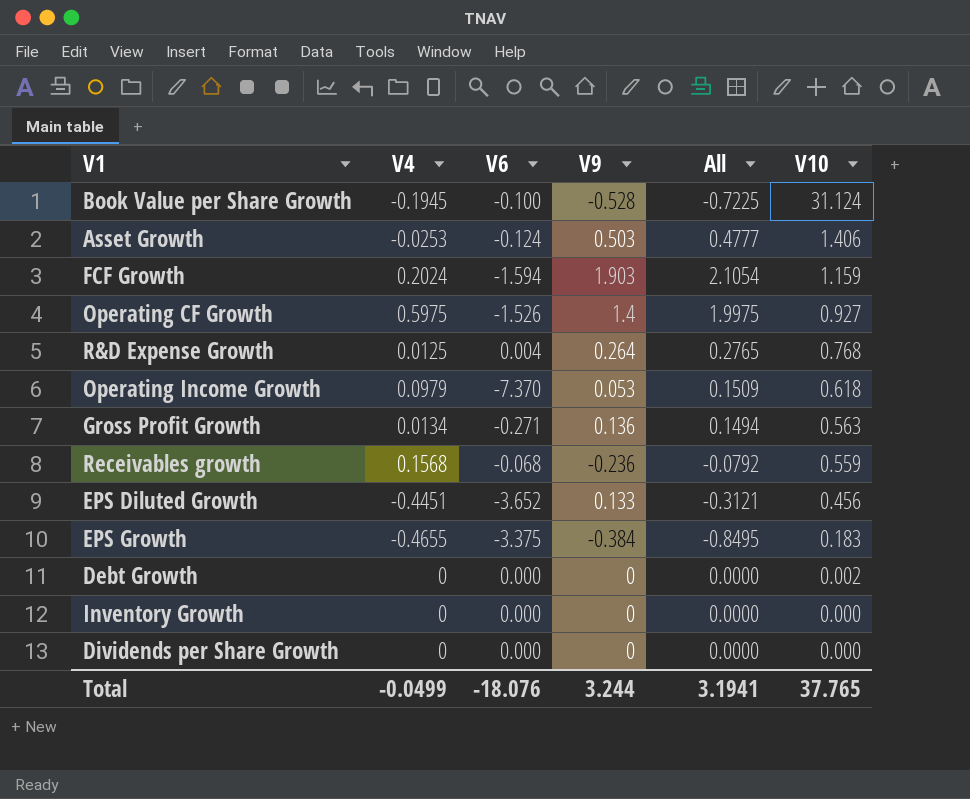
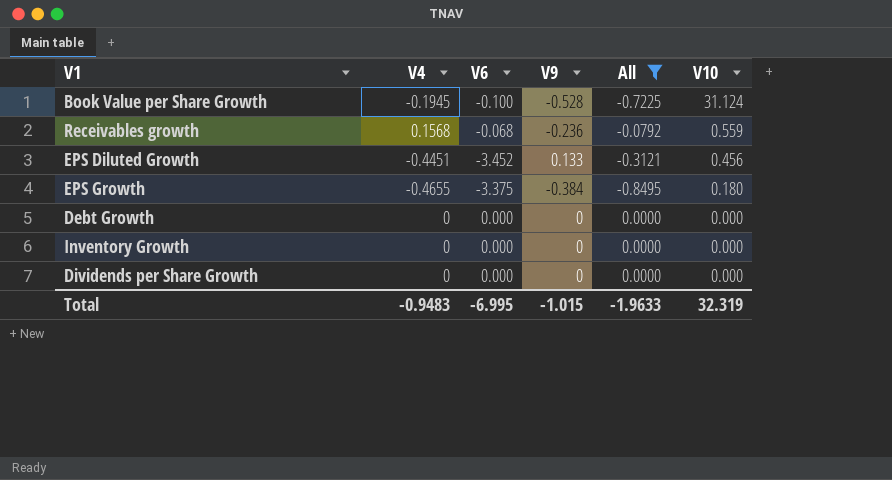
filter: none -> All <= 0.0000
EPS Diluted Growth | V6: -3.652 -> -3.452
EPS Growth | V10: 0.183 -> 0.180
Debt Growth | V10: 0.002 -> 0.000
Total | V4: -0.0499 -> -0.9483
Total | V6: -18.076 -> -6.995
Total | V9: 3.244 -> -1.015
Total | All: 3.1941 -> -1.9633
Total | V10: 37.765 -> 32.319

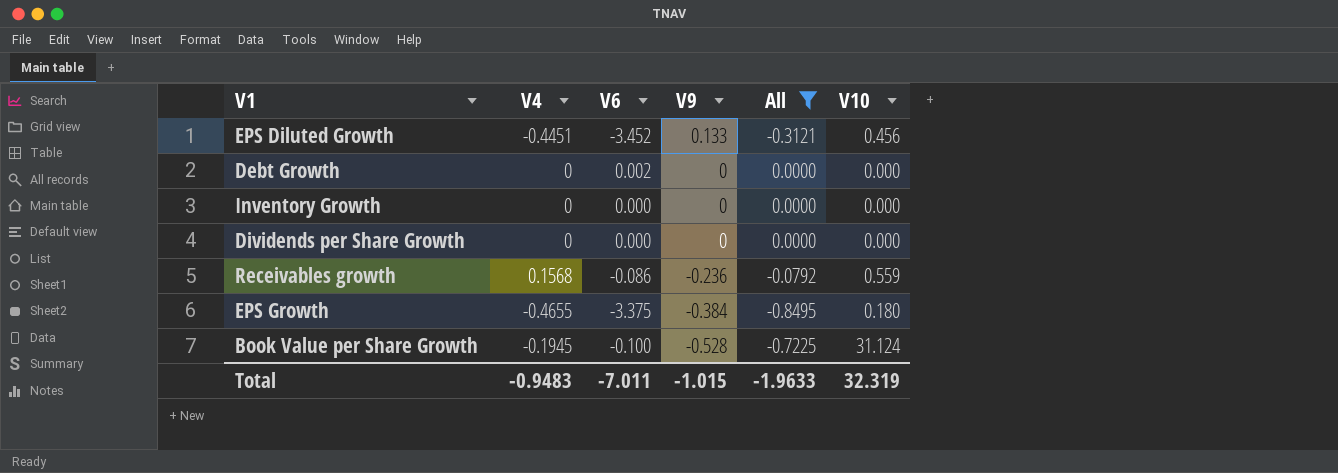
row order: V10 descending -> V9 descending
Debt Growth | V6: 0.000 -> 0.002
Receivables growth | V6: -0.068 -> -0.086
Total | V6: -6.995 -> -7.011

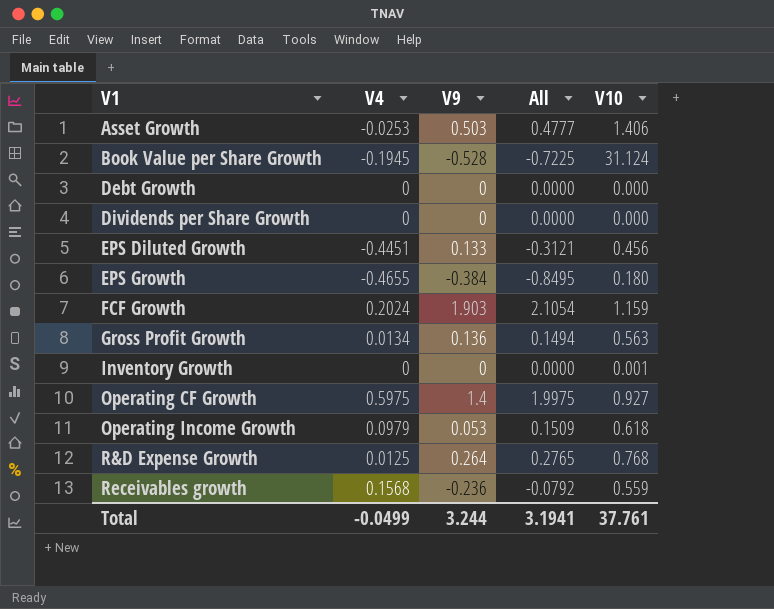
filter: All <= 0.0000 -> none
row order: V9 descending -> V1 ascending
column V6 | position: 3 -> none
Inventory Growth | V10: 0.000 -> 0.001
Total | V4: -0.9483 -> -0.0499
Total | V9: -1.015 -> 3.244
Total | All: -1.9633 -> 3.1941
Total | V10: 32.319 -> 37.761

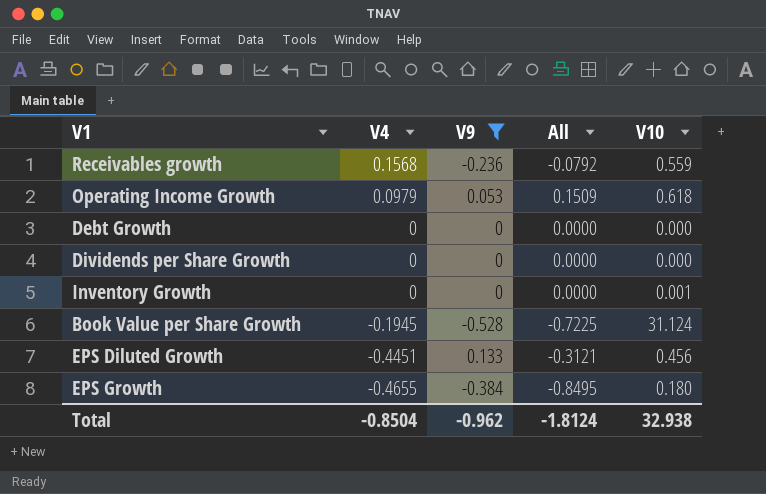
filter: none -> V9 <= 0.133
row order: V1 ascending -> V4 descending
Total | V4: -0.0499 -> -0.8504
Total | V9: 3.244 -> -0.962
Total | All: 3.1941 -> -1.8124
Total | V10: 37.761 -> 32.938

